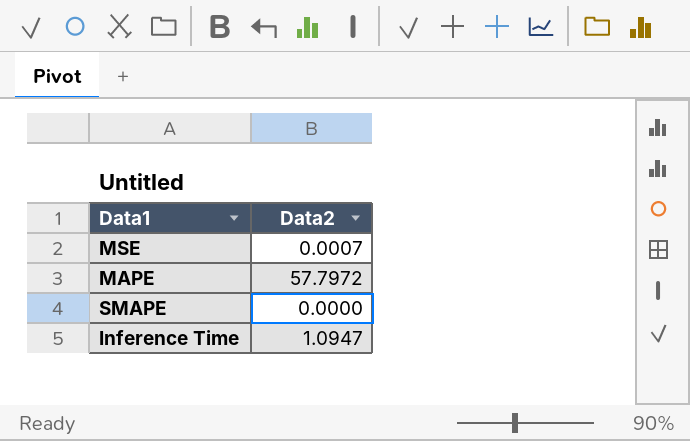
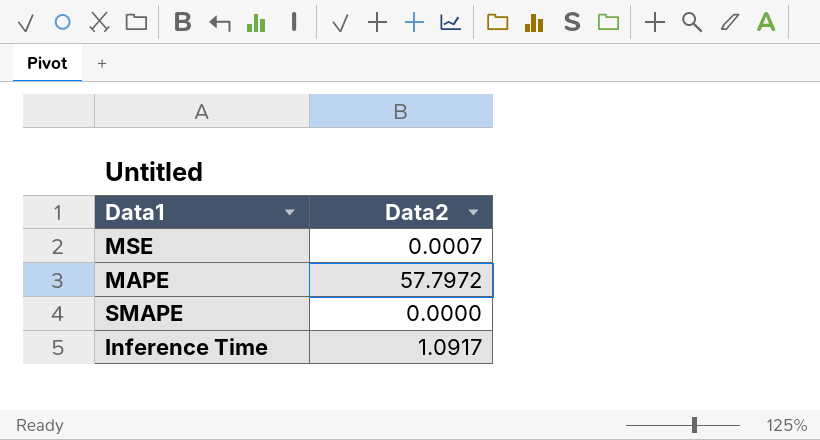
Inference Time | Data2: 1.0947 -> 1.0917

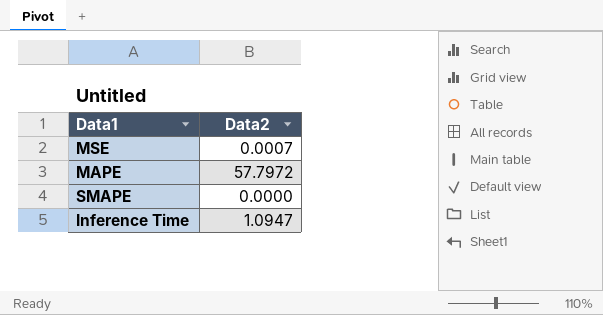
Inference Time | Data2: 1.0917 -> 1.0947

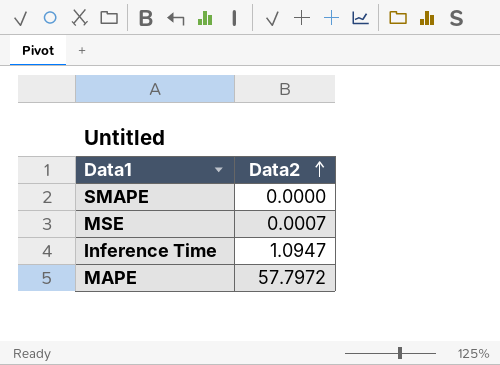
row order: none -> Data2 ascending

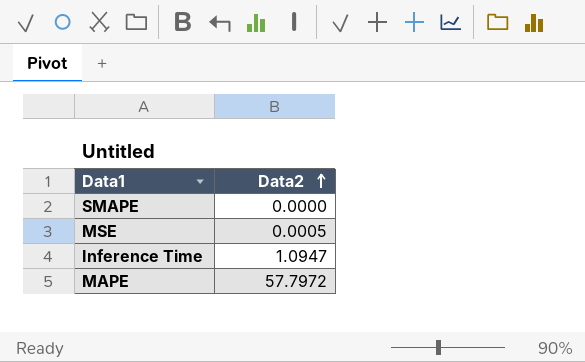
MSE | Data2: 0.0007 -> 0.0005

